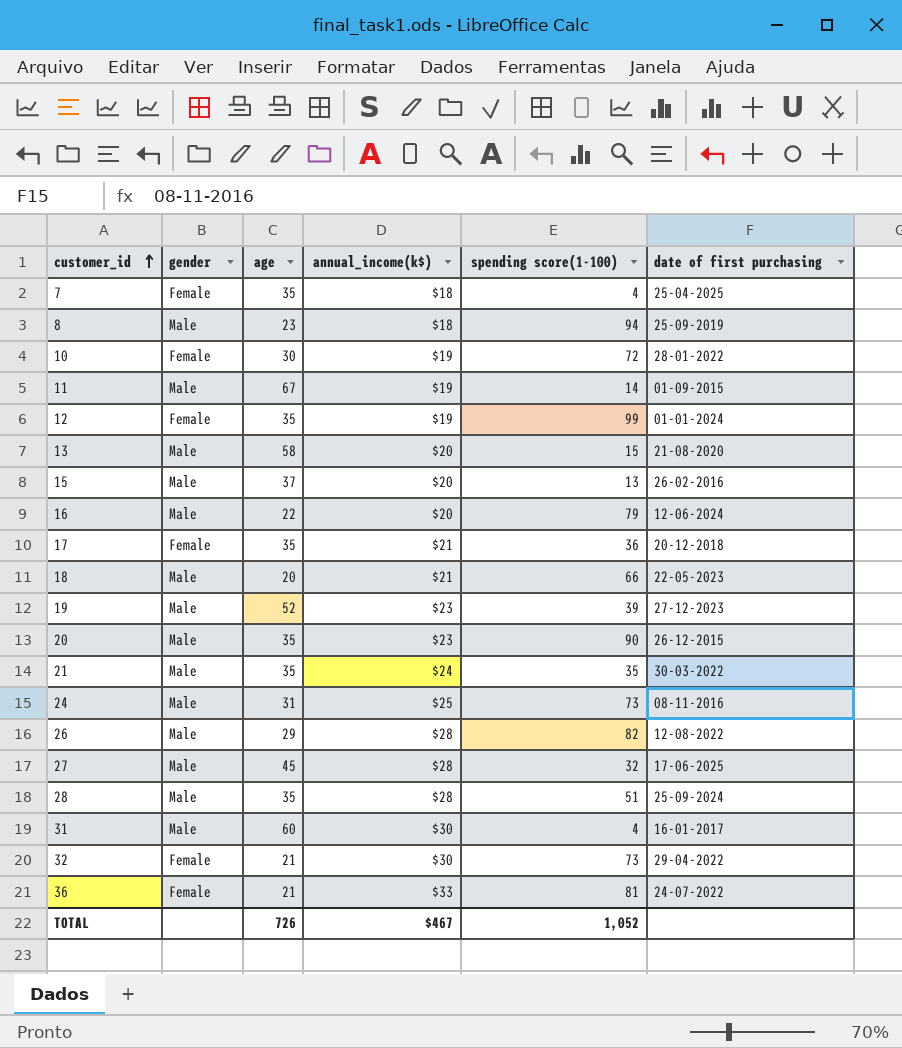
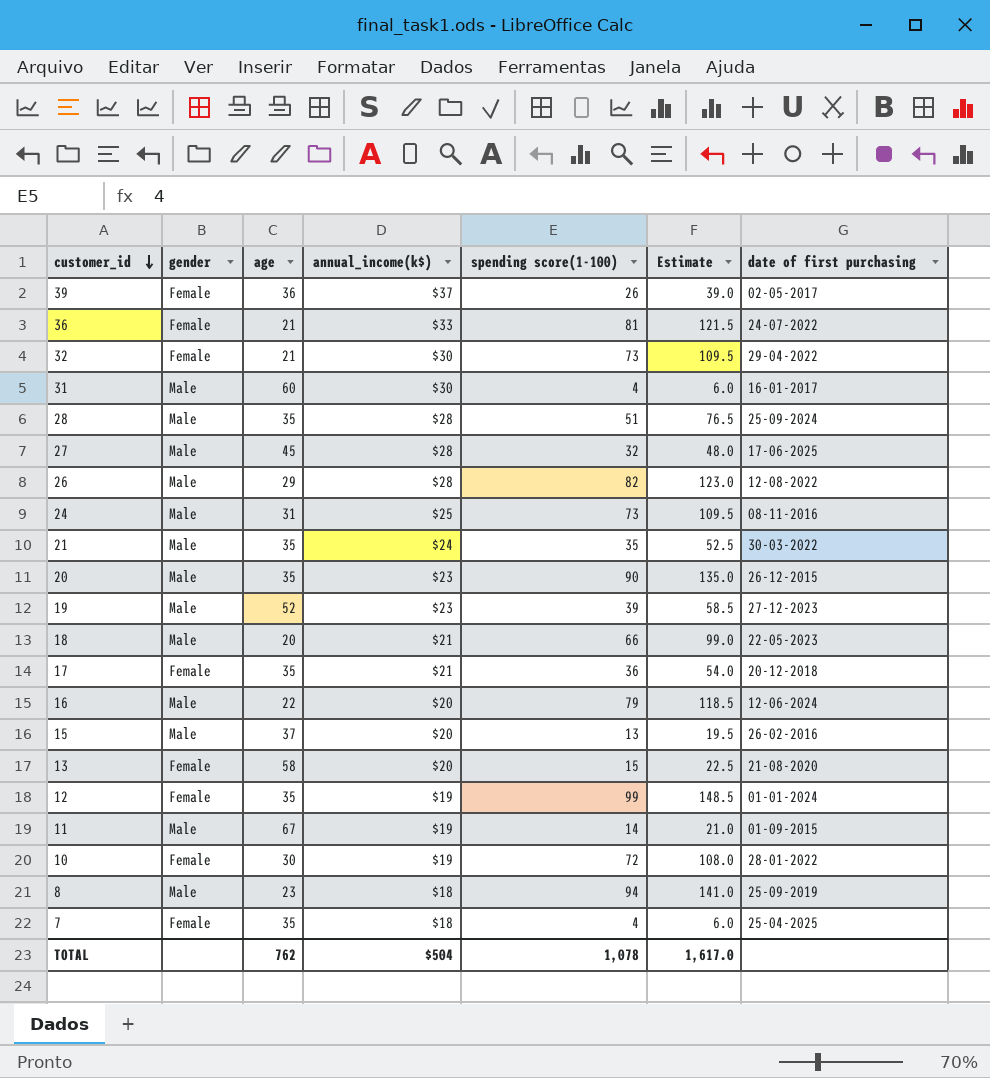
row order: customer_id ascending -> customer_id descending
column Estimate | formula: none -> [spending score(1-100)] * 1.5
row 39: none -> Female | 36 | $37 | 26 | 39.0 | 02-05-2017
13 | gender: Male -> Female
TOTAL | age: 726 -> 762
TOTAL | annual_income(k$): $467 -> $504
TOTAL | spending score(1-100): 1,052 -> 1,078

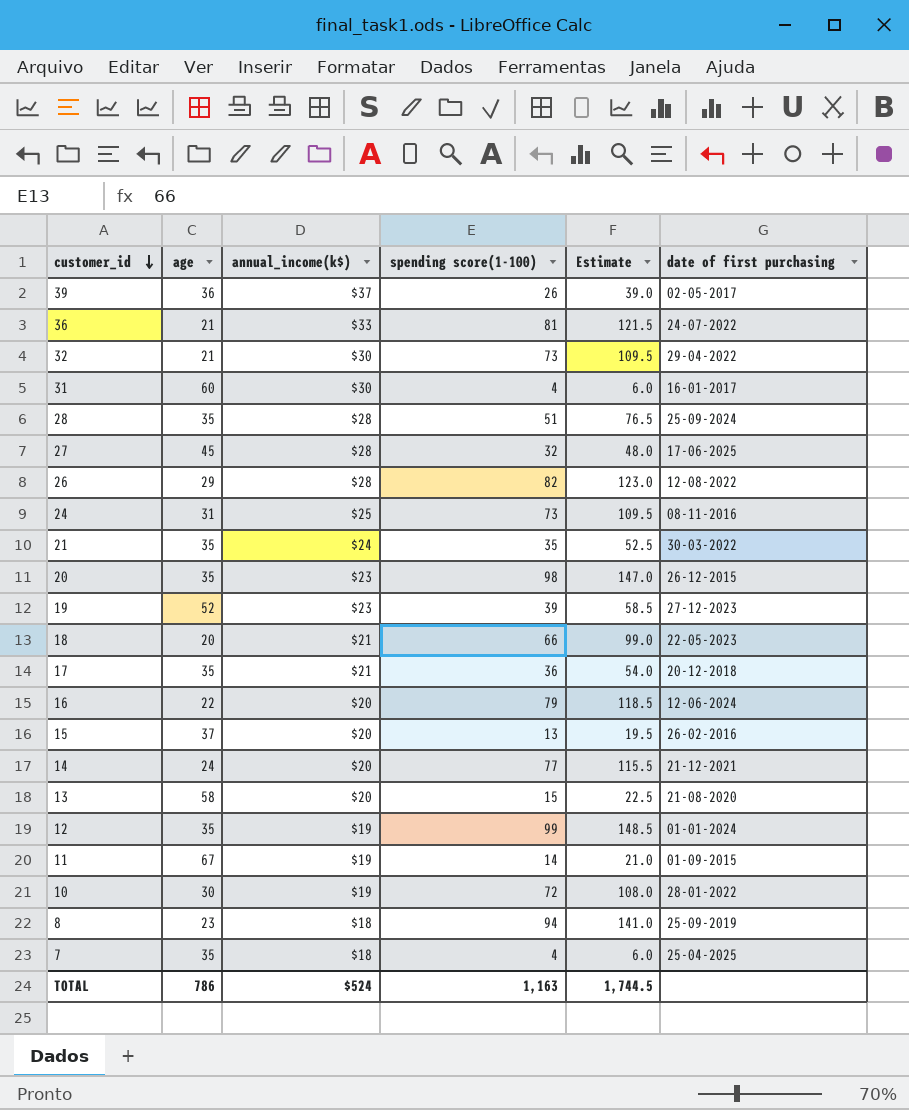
column gender | position: 2 -> none
20 | spending score(1-100): 90 -> 98
20 | Estimate: 135.0 -> 147.0
row 14: none -> 24 | $20 | 77 | 115.5 | 21-12-2021
TOTAL | age: 762 -> 786
TOTAL | annual_income(k$): $504 -> $524
TOTAL | spending score(1-100): 1,078 -> 1,163
TOTAL | Estimate: 1,617.0 -> 1,744.5

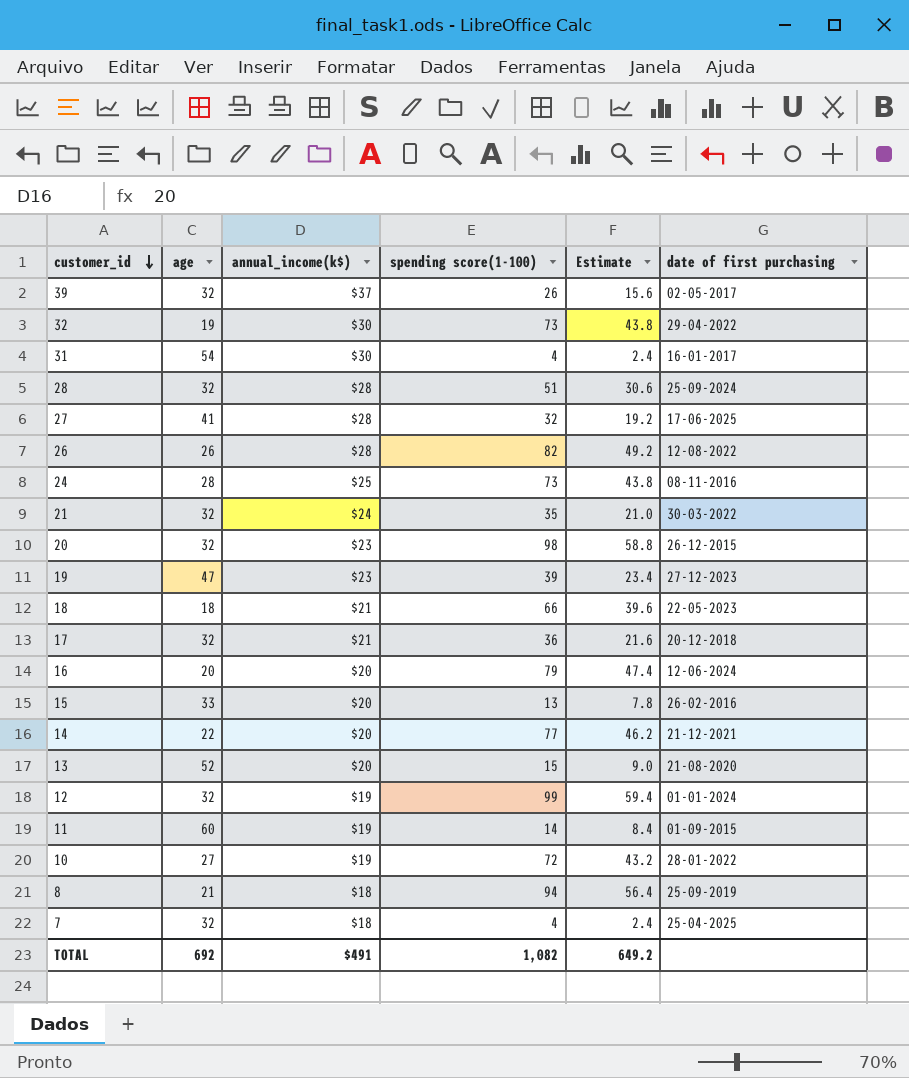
column Estimate | formula: [spending score(1-100)] * 1.5 -> [spending score(1-100)] * 0.6
row 36: 21 | $33 | 81 | 121.5 | 24-07-2022 -> none
39 | age: 36 -> 32
32 | age: 21 -> 19
31 | age: 60 -> 54
28 | age: 35 -> 32
27 | age: 45 -> 41
26 | age: 29 -> 26
24 | age: 31 -> 28
21 | age: 35 -> 32
20 | age: 35 -> 32
19 | age: 52 -> 47
18 | age: 20 -> 18
17 | age: 35 -> 32
16 | age: 22 -> 20
15 | age: 37 -> 33
14 | age: 24 -> 22
13 | age: 58 -> 52
12 | age: 35 -> 32
11 | age: 67 -> 60
10 | age: 30 -> 27
8 | age: 23 -> 21
7 | age: 35 -> 32
TOTAL | age: 786 -> 692
TOTAL | annual_income(k$): $524 -> $491
TOTAL | spending score(1-100): 1,163 -> 1,082
TOTAL | Estimate: 1,744.5 -> 649.2

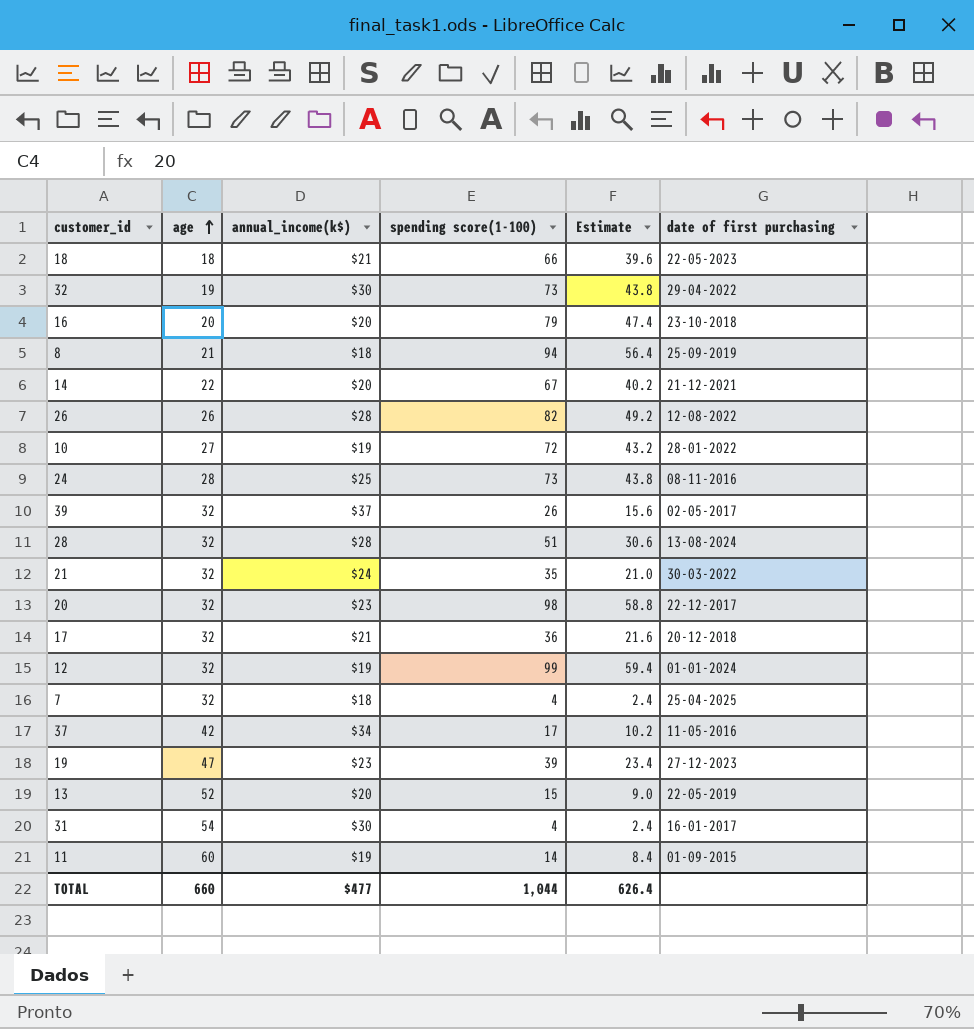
row order: customer_id descending -> age ascending
row 27: 41 | $28 | 32 | 19.2 | 17-06-2025 -> none
row 15: 33 | $20 | 13 | 7.8 | 26-02-2016 -> none
16 | date of first purchasing: 12-06-2024 -> 23-10-2018
14 | spending score(1-100): 77 -> 67
14 | Estimate: 46.2 -> 40.2
28 | date of first purchasing: 25-09-2024 -> 13-08-2024
20 | date of first purchasing: 26-12-2015 -> 22-12-2017
row 37: none -> 42 | $34 | 17 | 10.2 | 11-05-2016
13 | date of first purchasing: 21-08-2020 -> 22-05-2019
TOTAL | age: 692 -> 660
TOTAL | annual_income(k$): $491 -> $477
TOTAL | spending score(1-100): 1,082 -> 1,044
TOTAL | Estimate: 649.2 -> 626.4

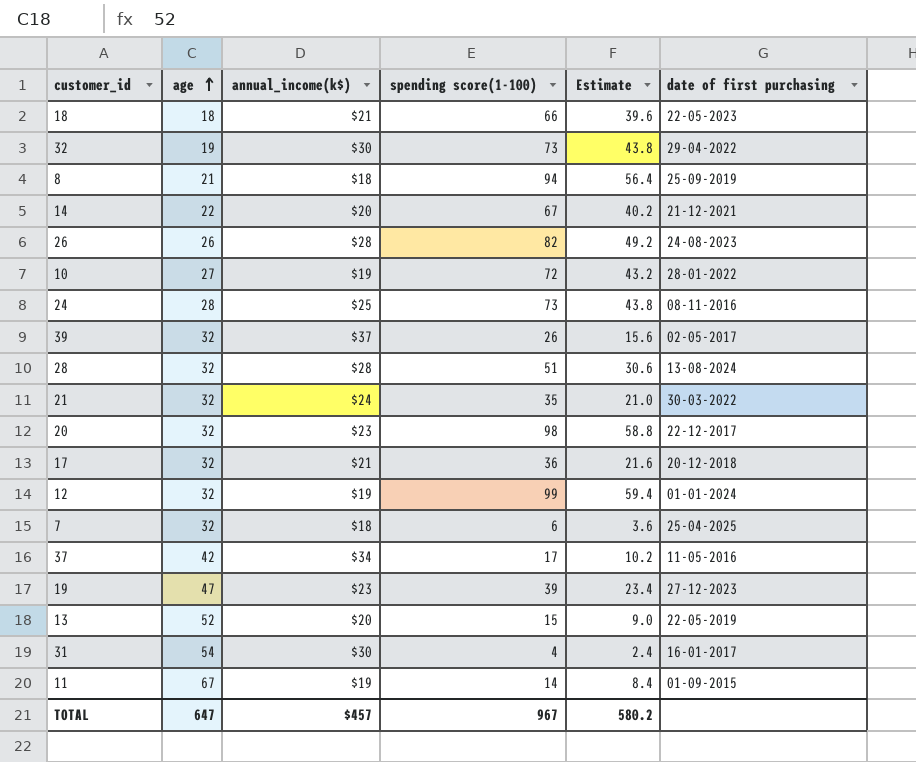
row 16: 20 | $20 | 79 | 47.4 | 23-10-2018 -> none
26 | date of first purchasing: 12-08-2022 -> 24-08-2023
7 | spending score(1-100): 4 -> 6
7 | Estimate: 2.4 -> 3.6
11 | age: 60 -> 67
TOTAL | age: 660 -> 647
TOTAL | annual_income(k$): $477 -> $457
TOTAL | spending score(1-100): 1,044 -> 967
TOTAL | Estimate: 626.4 -> 580.2

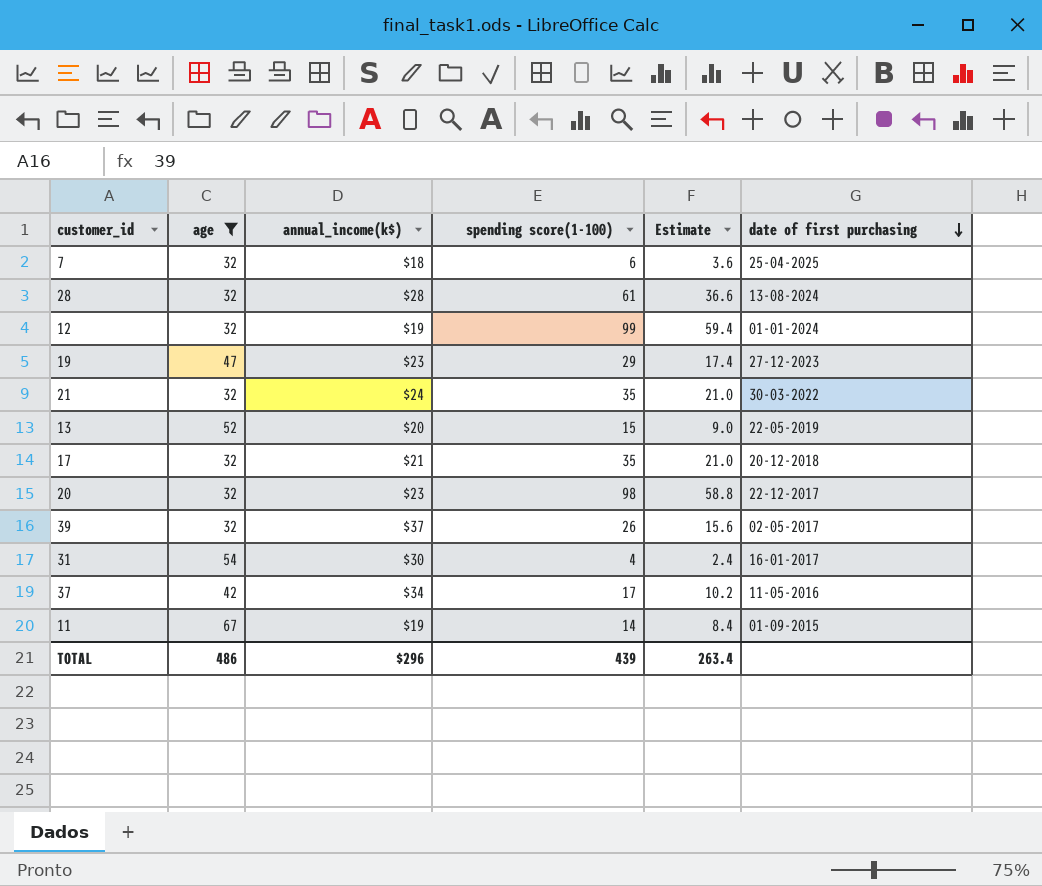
filter: none -> age >= 32
row order: age ascending -> date of first purchasing descending
28 | spending score(1-100): 51 -> 61
28 | Estimate: 30.6 -> 36.6
19 | spending score(1-100): 39 -> 29
19 | Estimate: 23.4 -> 17.4
17 | spending score(1-100): 36 -> 35
17 | Estimate: 21.6 -> 21.0
TOTAL | age: 647 -> 486
TOTAL | annual_income(k$): $457 -> $296
TOTAL | spending score(1-100): 967 -> 439
TOTAL | Estimate: 580.2 -> 263.4

